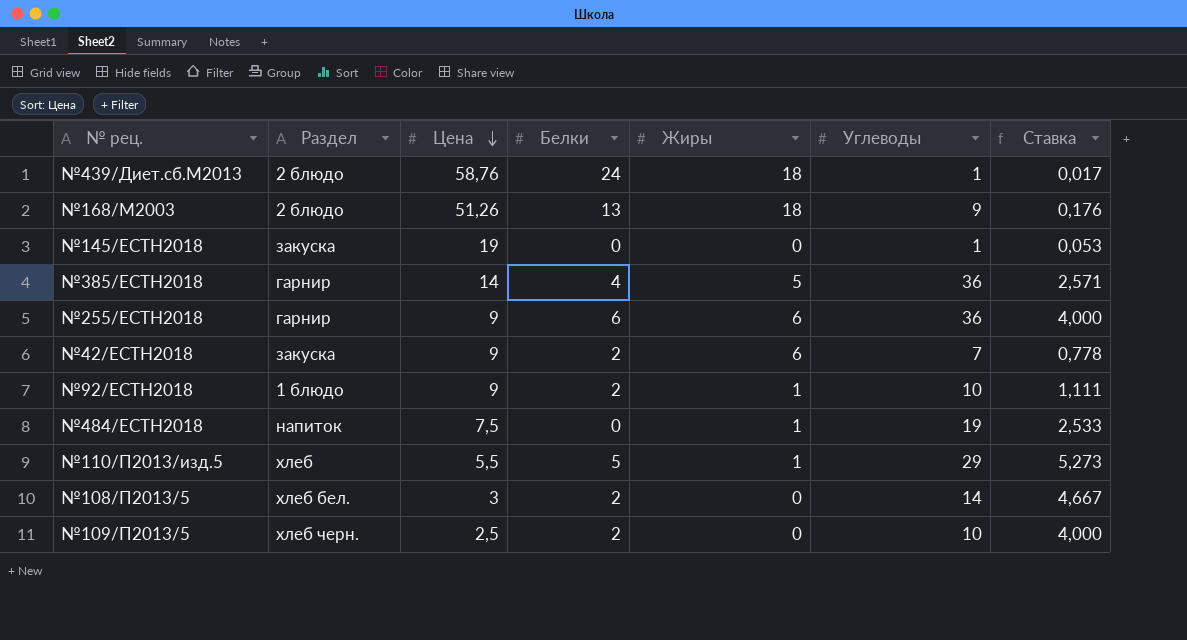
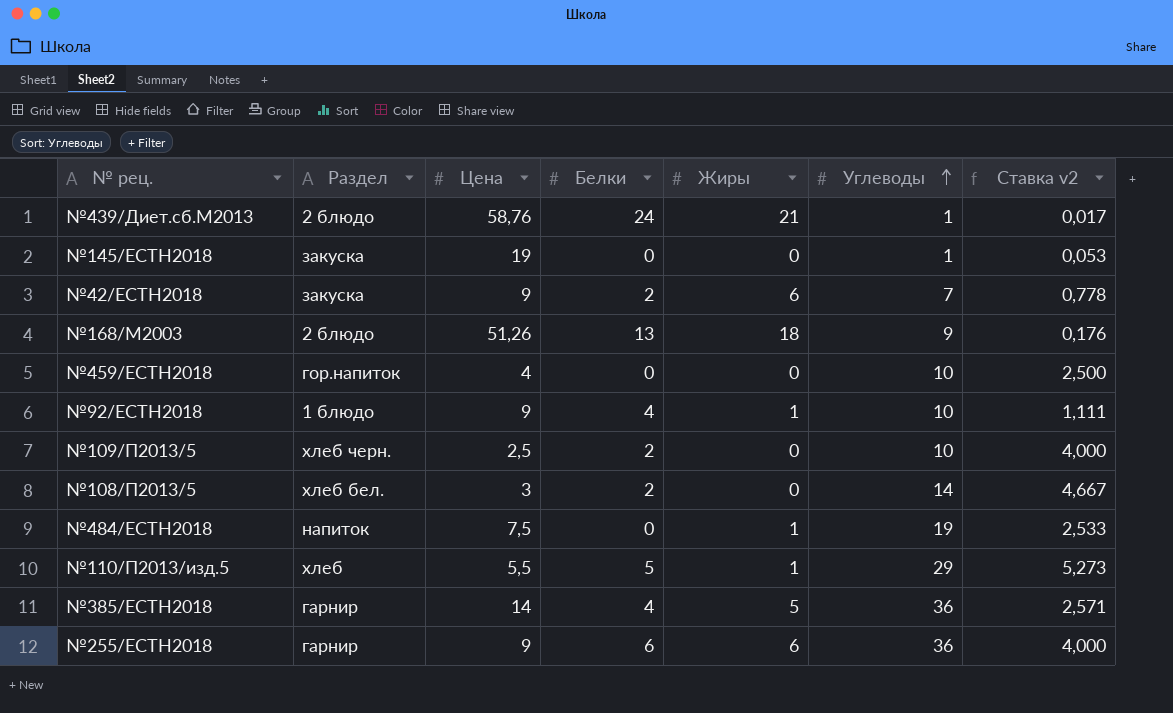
row order: Цена descending -> Углеводы ascending
column name: Ставка -> Ставка v2
№439/Диет.сб.М2013 | Жиры: 18 -> 21
row №459/ЕСТН2018: none -> гор.напиток | 4 | 0 | 0 | 10 | 2,500
№92/ЕСТН2018 | Белки: 2 -> 4

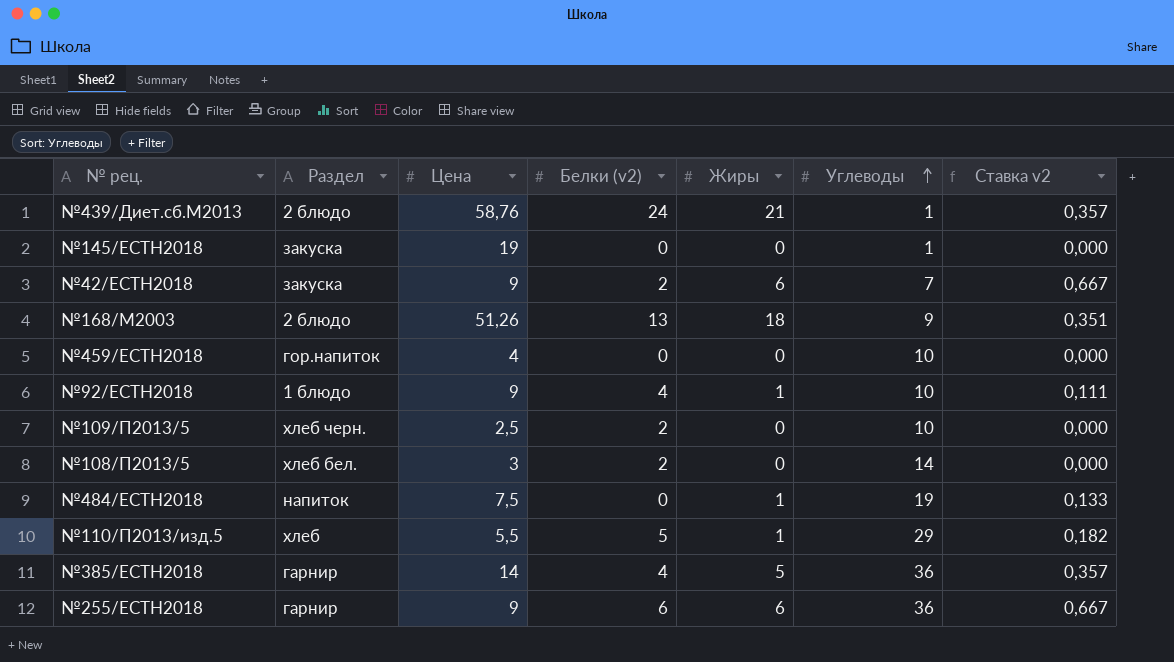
column name: Белки -> Белки (v2)
column Ставка v2 | formula: [Углеводы] / [Цена] -> [Жиры] / [Цена]

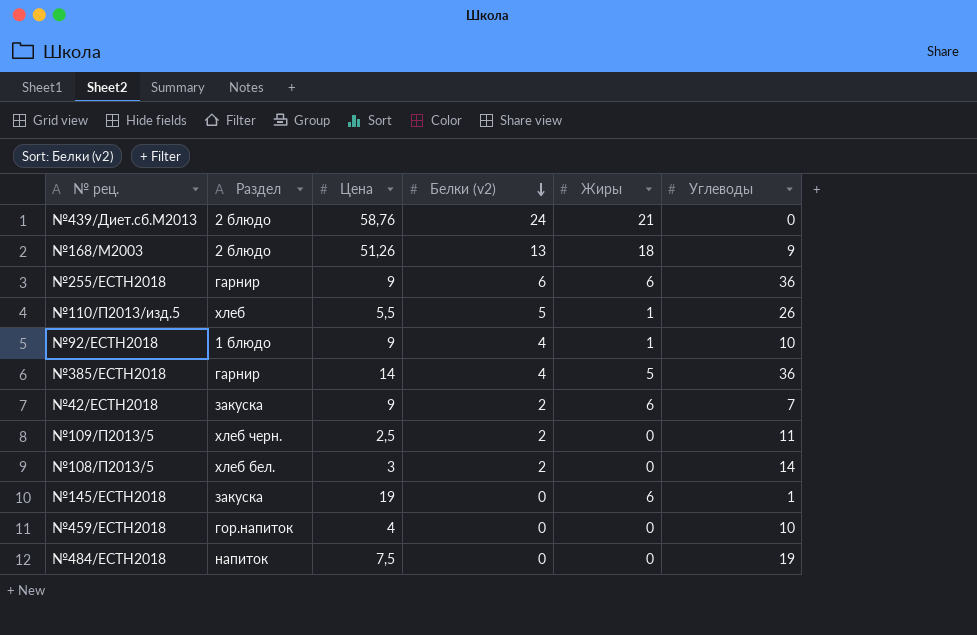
row order: Углеводы ascending -> Белки (v2) descending
column Ставка v2 | formula: [Жиры] / [Цена] -> none
№439/Диет.сб.М2013 | Углеводы: 1 -> 0
№110/П2013/изд.5 | Углеводы: 29 -> 26
№109/П2013/5 | Углеводы: 10 -> 11
№145/ЕСТН2018 | Жиры: 0 -> 6
№484/ЕСТН2018 | Жиры: 1 -> 0

